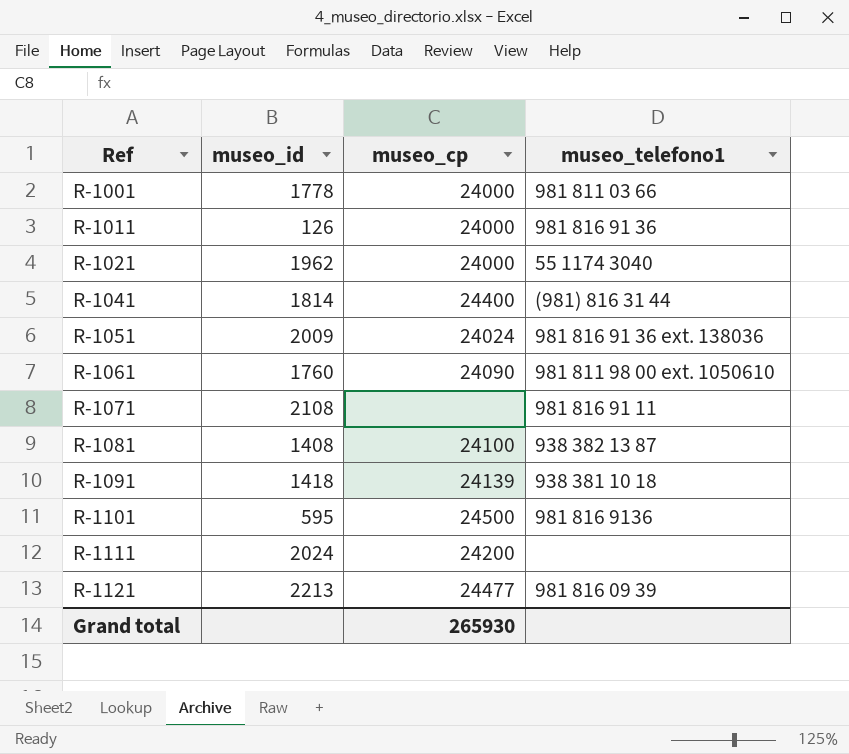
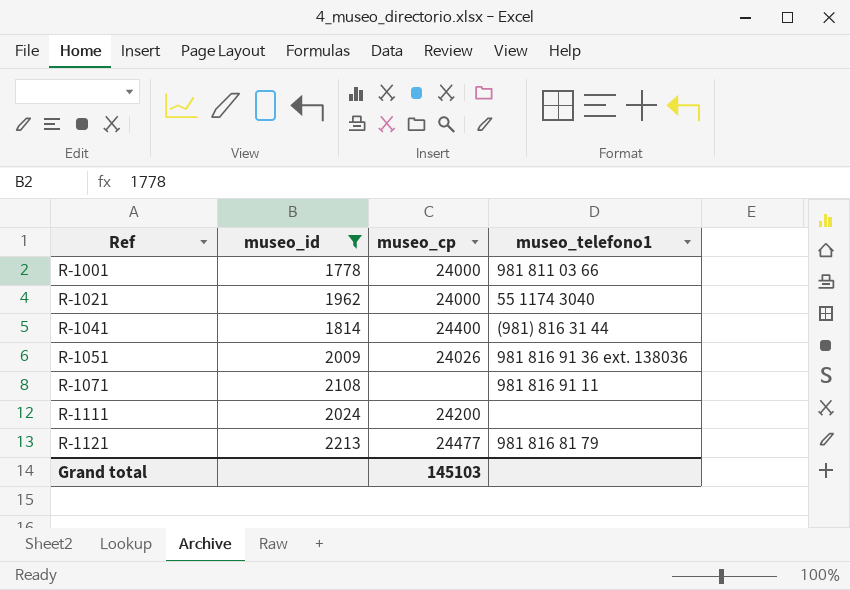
filter: none -> museo_id >= 1778
R-1051 | museo_cp: 24024 -> 24026
R-1121 | museo_telefono1: 981 816 09 39 -> 981 816 81 79
Grand total | museo_cp: 265930 -> 145103

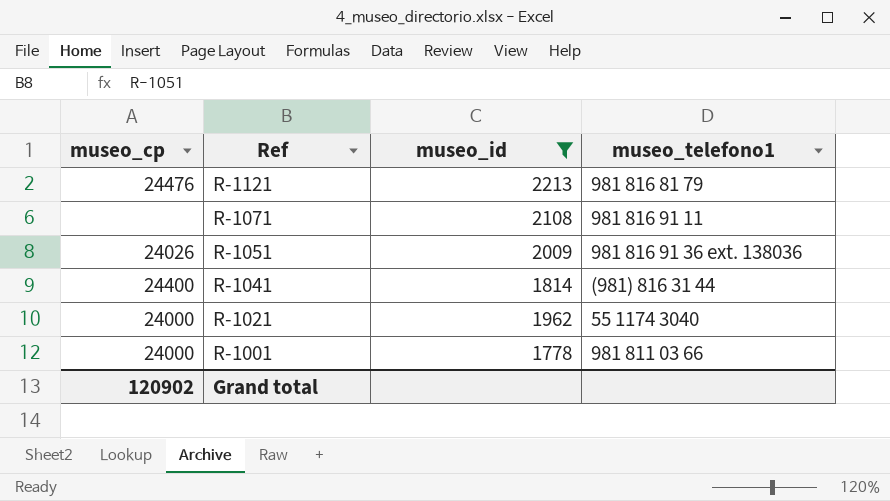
row order: Ref ascending -> Ref descending
column museo_cp | position: 3 -> 1
row R-1111: 2024 | 24200 | none -> none
R-1121 | museo_cp: 24477 -> 24476
Grand total | museo_cp: 145103 -> 120902

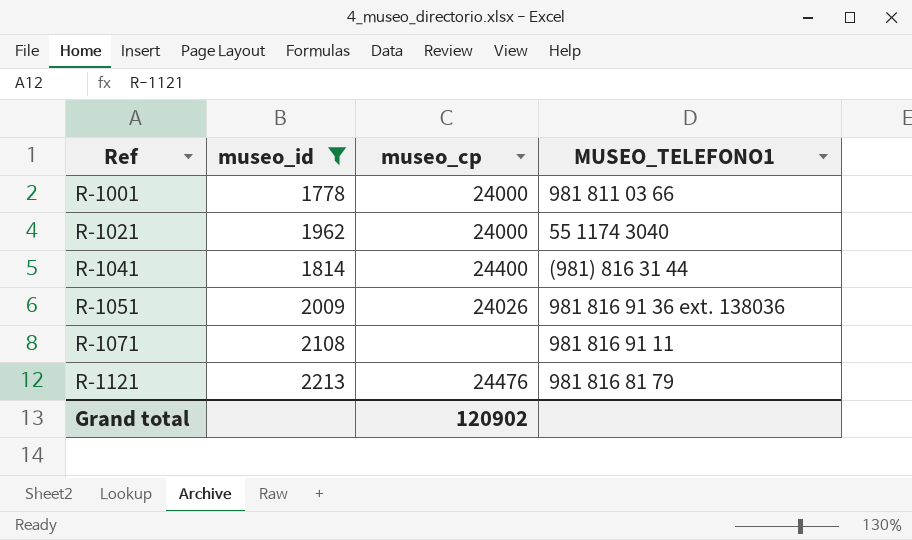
row order: Ref descending -> Ref ascending
column museo_cp | position: 1 -> 3
column name: museo_telefono1 -> MUSEO_TELEFONO1

